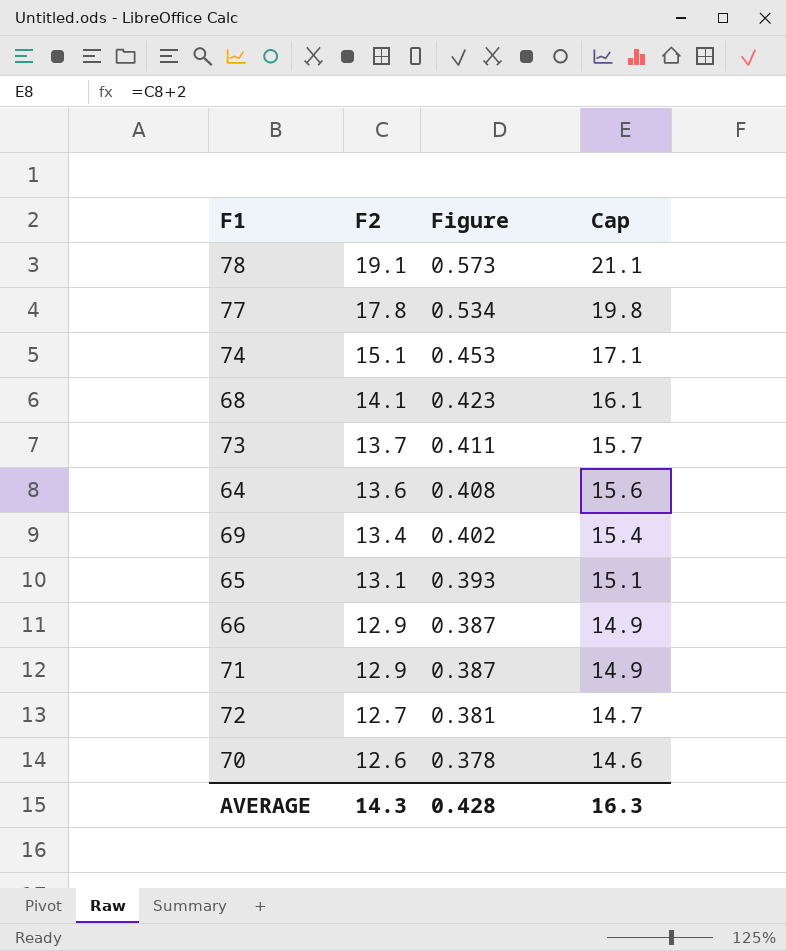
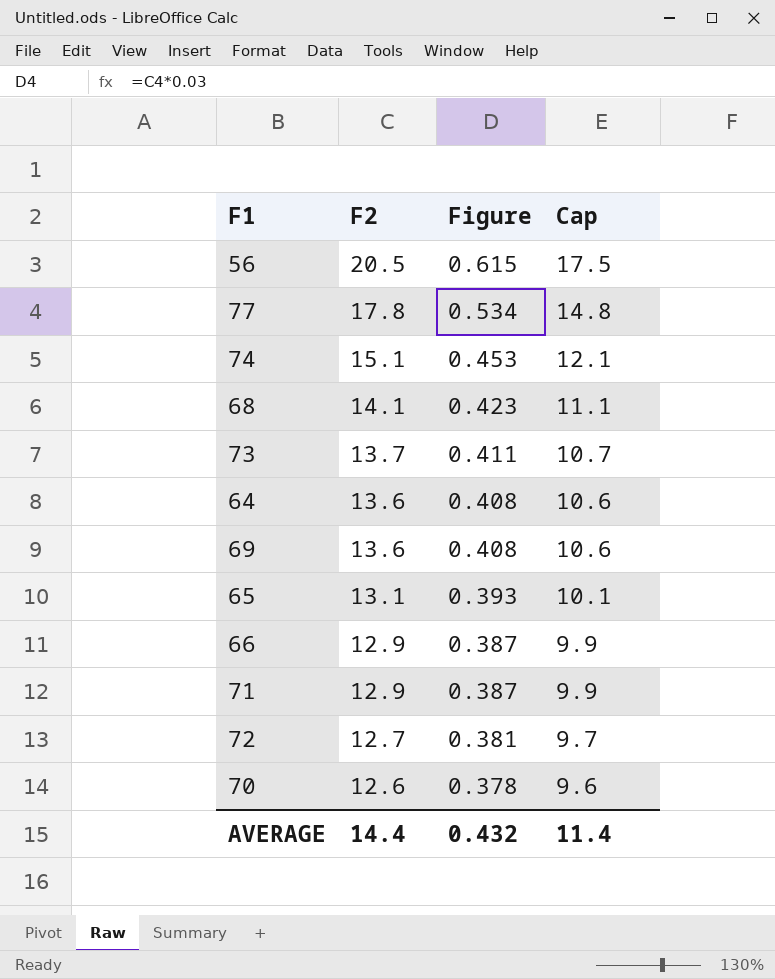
column Cap | formula: [F2] + 2 -> [F2] - 3
row 78: 19.1 | 0.573 | 21.1 -> none
row 56: none -> 20.5 | 0.615 | 17.5
69 | F2: 13.4 -> 13.6
69 | Figure: 0.402 -> 0.408
AVERAGE | F2: 14.3 -> 14.4
AVERAGE | Figure: 0.428 -> 0.432
AVERAGE | Cap: 16.3 -> 11.4

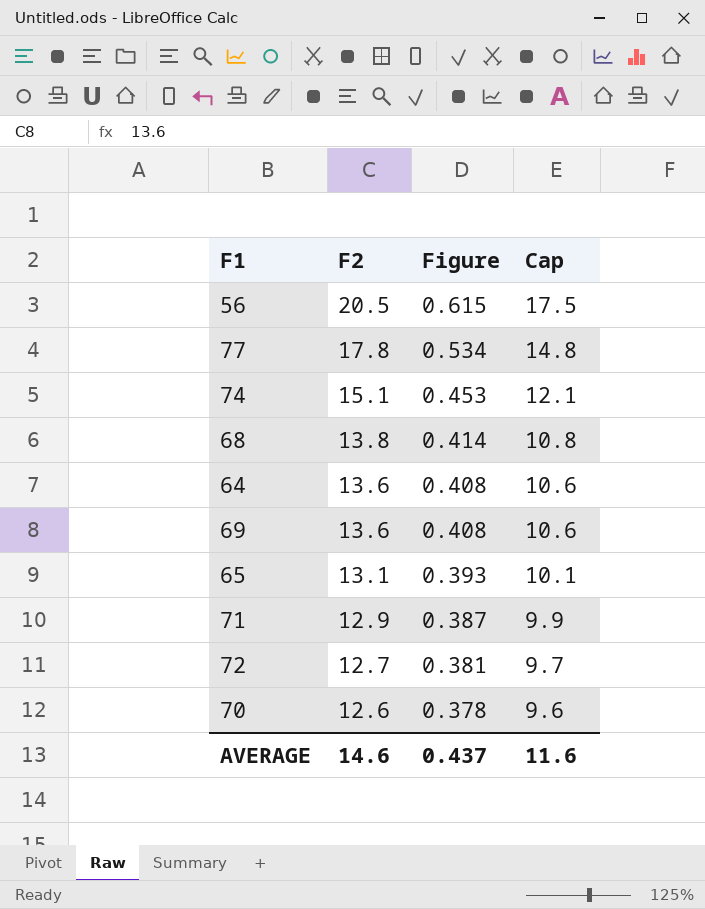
row 73: 13.7 | 0.411 | 10.7 -> none
row 66: 12.9 | 0.387 | 9.9 -> none
68 | F2: 14.1 -> 13.8
68 | Figure: 0.423 -> 0.414
68 | Cap: 11.1 -> 10.8
AVERAGE | F2: 14.4 -> 14.6
AVERAGE | Figure: 0.432 -> 0.437
AVERAGE | Cap: 11.4 -> 11.6

